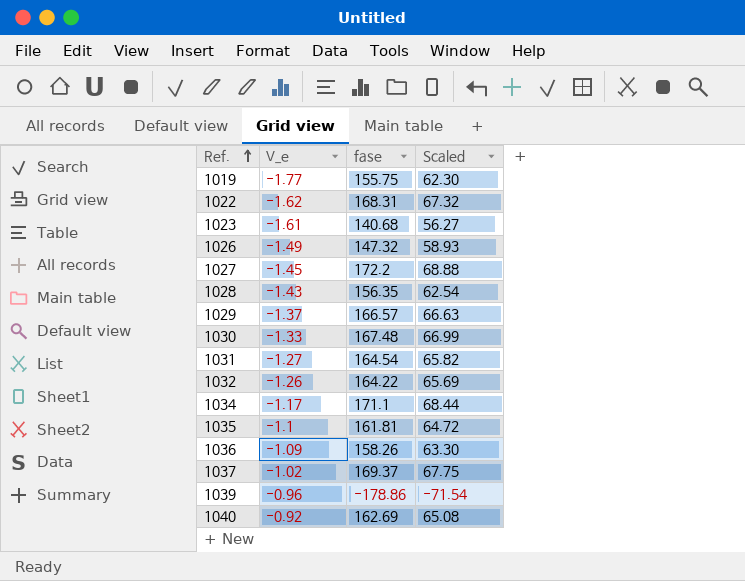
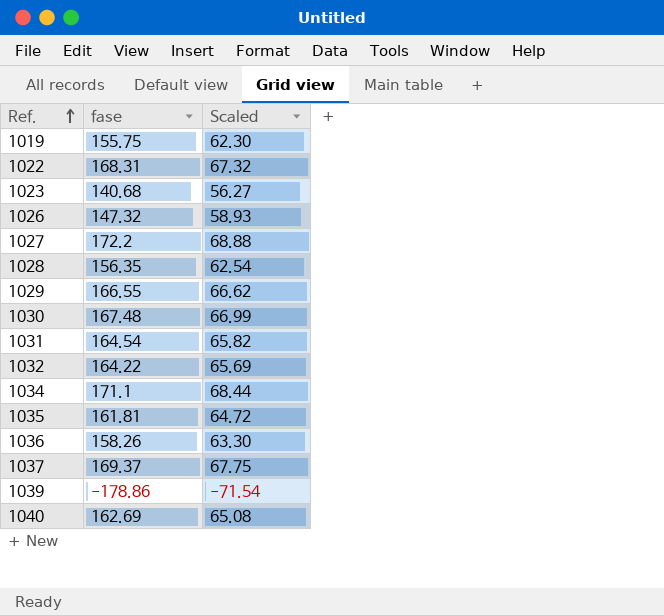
column V_e | position: 2 -> none
1029 | fase: 166.57 -> 166.55
1029 | Scaled: 66.63 -> 66.62

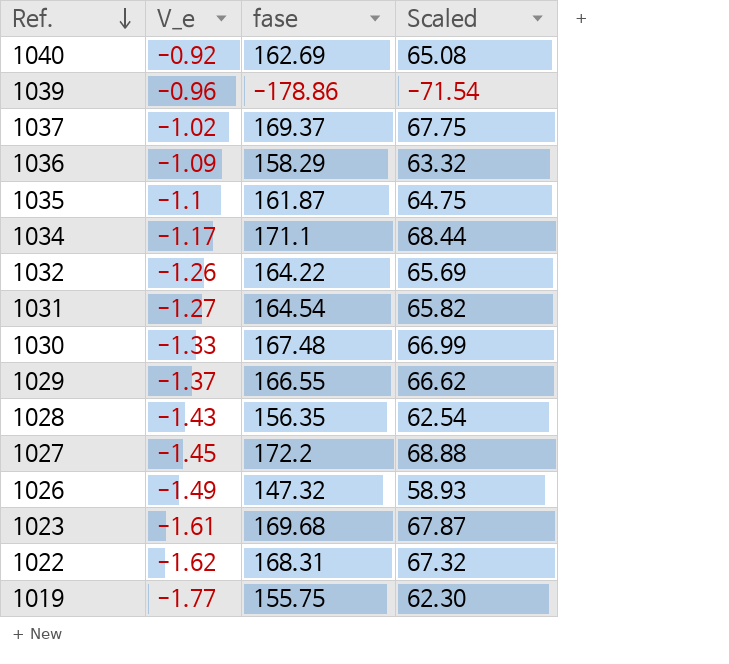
row order: Ref. ascending -> Ref. descending
column V_e | position: none -> 2
1036 | fase: 158.26 -> 158.29
1036 | Scaled: 63.30 -> 63.32
1035 | fase: 161.81 -> 161.87
1035 | Scaled: 64.72 -> 64.75
1023 | fase: 140.68 -> 169.68
1023 | Scaled: 56.27 -> 67.87

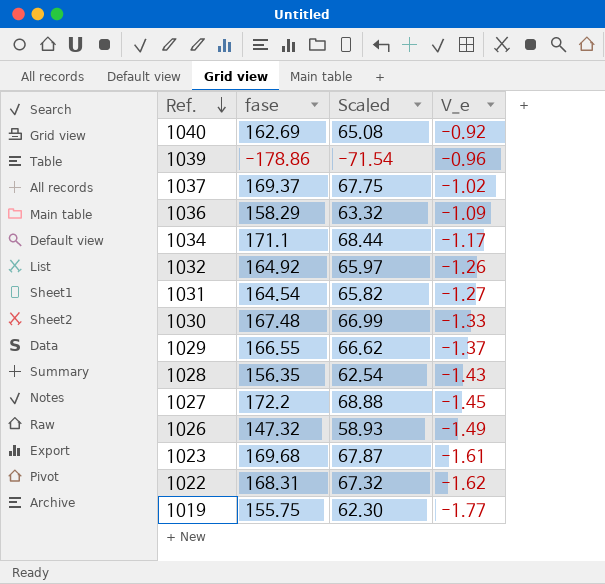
column V_e | position: 2 -> 4
row 1035: -1.1 | 161.87 | 64.75 -> none
1032 | fase: 164.22 -> 164.92
1032 | Scaled: 65.69 -> 65.97

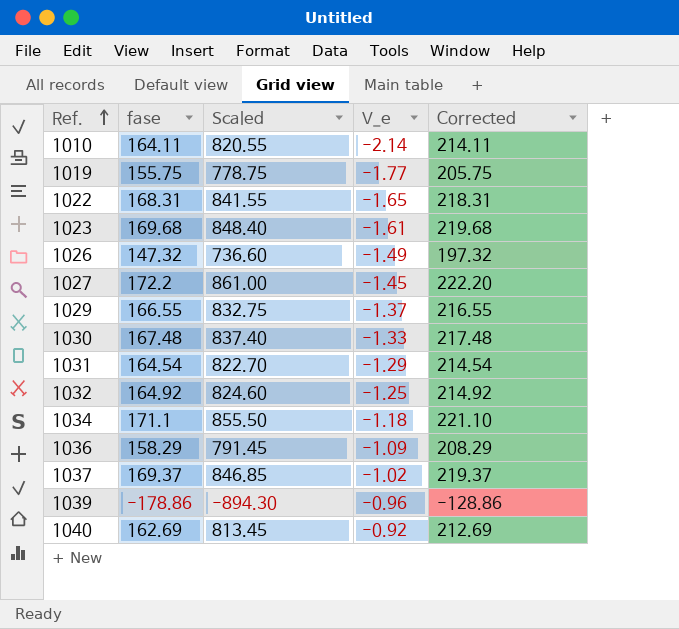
row order: Ref. descending -> Ref. ascending
column Scaled | formula: [fase] * 0.4 -> [fase] * 5
column Corrected | formula: none -> [fase] + 50
row 1028: 156.35 | 62.54 | -1.43 -> none
row 1010: none -> 164.11 | 820.55 | -2.14 | 214.11
1022 | V_e: -1.62 -> -1.65
1031 | V_e: -1.27 -> -1.29
1032 | V_e: -1.26 -> -1.25
1034 | V_e: -1.17 -> -1.18

